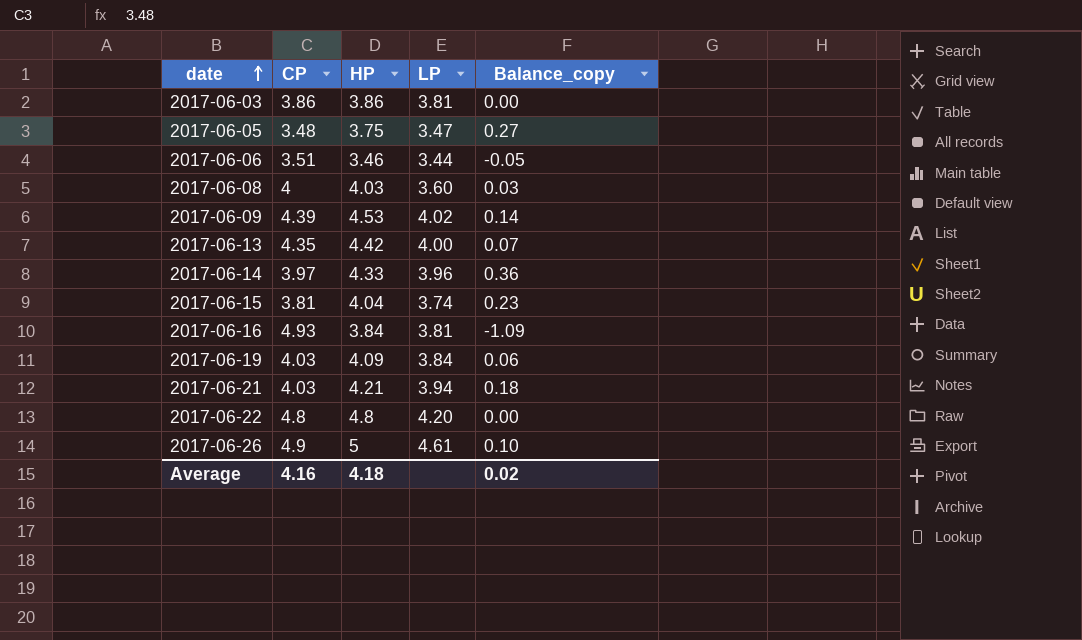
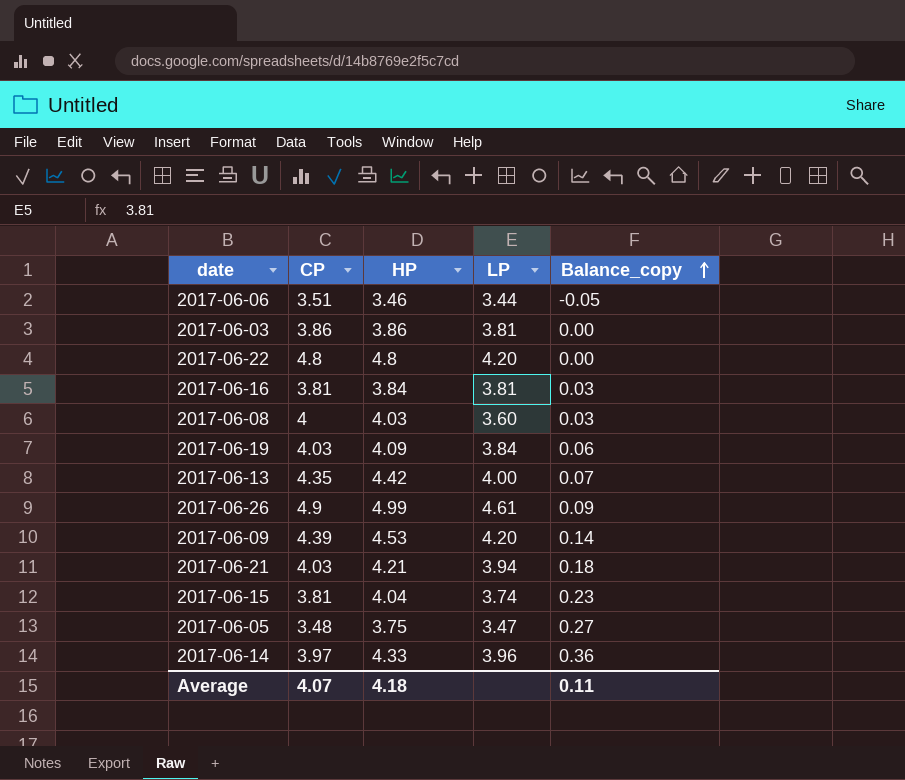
row order: date ascending -> Balance_copy ascending
2017-06-16 | CP: 4.93 -> 3.81
2017-06-16 | Balance_copy: -1.09 -> 0.03
2017-06-26 | HP: 5 -> 4.99
2017-06-26 | Balance_copy: 0.10 -> 0.09
2017-06-09 | LP: 4.02 -> 4.20
Average | CP: 4.16 -> 4.07
Average | Balance_copy: 0.02 -> 0.11

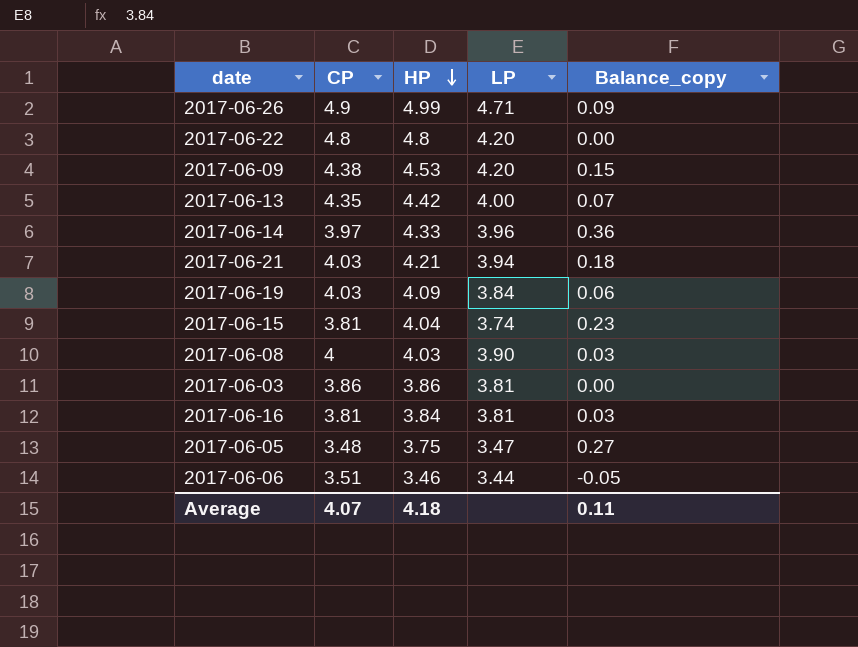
row order: Balance_copy ascending -> HP descending
2017-06-26 | LP: 4.61 -> 4.71
2017-06-09 | CP: 4.39 -> 4.38
2017-06-09 | Balance_copy: 0.14 -> 0.15
2017-06-08 | LP: 3.60 -> 3.90

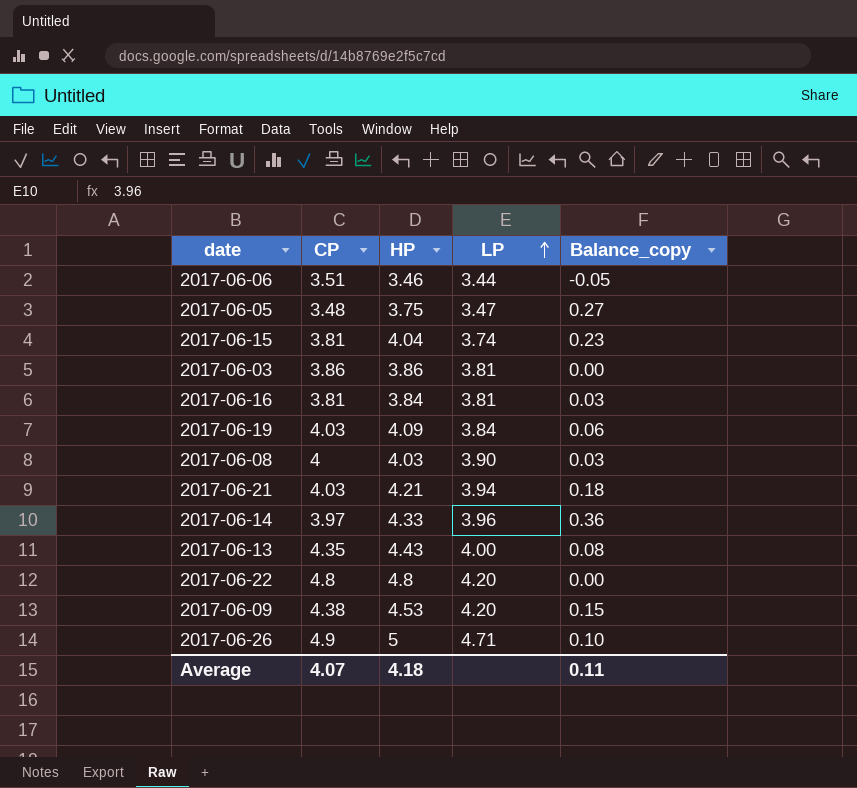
row order: HP descending -> LP ascending
2017-06-13 | HP: 4.42 -> 4.43
2017-06-13 | Balance_copy: 0.07 -> 0.08
2017-06-26 | HP: 4.99 -> 5
2017-06-26 | Balance_copy: 0.09 -> 0.10

